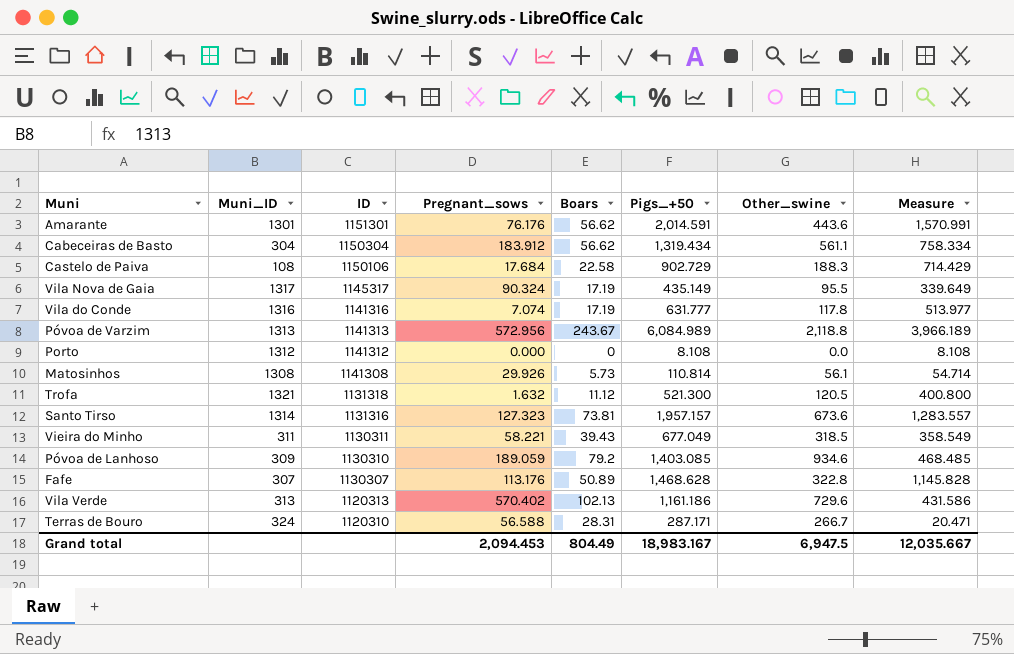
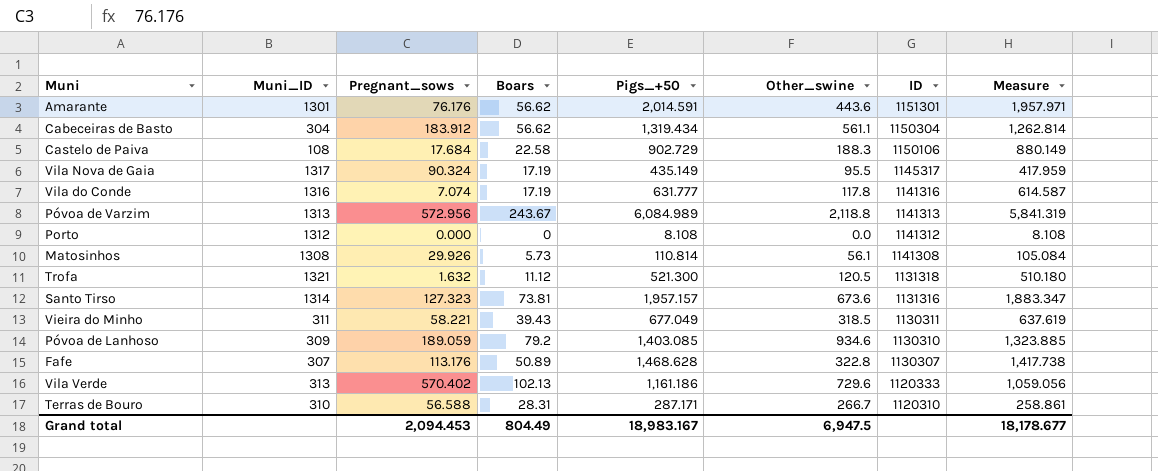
column ID | position: 3 -> 7
column Measure | formula: [Pigs_+50] - [Other_swine] -> [Pigs_+50] - [Boars]
Vila Verde | ID: 1120313 -> 1120333
Terras de Bouro | Muni_ID: 324 -> 310
Grand total | Measure: 12,035.667 -> 18,178.677

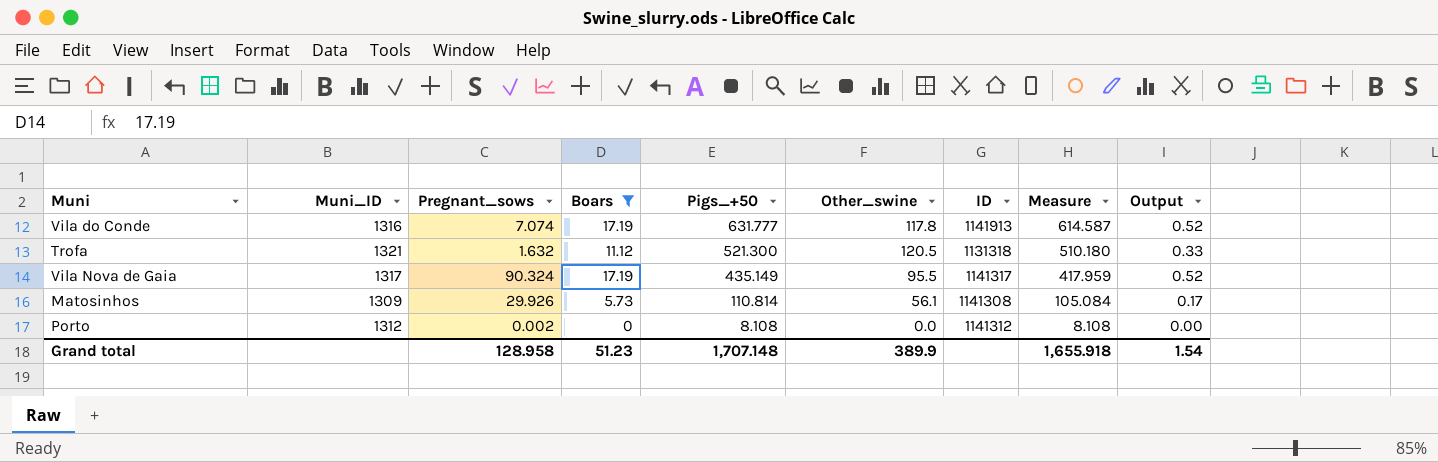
filter: none -> Boars <= 17.19
row order: ID descending -> Pigs_+50 descending
column Output | formula: none -> [Boars] * 0.03
Vila do Conde | ID: 1141316 -> 1141913
Vila Nova de Gaia | ID: 1145317 -> 1141317
Matosinhos | Muni_ID: 1308 -> 1309
Porto | Pregnant_sows: 0.000 -> 0.002
Grand total | Pregnant_sows: 2,094.453 -> 128.958
Grand total | Boars: 804.49 -> 51.23
Grand total | Pigs_+50: 18,983.167 -> 1,707.148
Grand total | Other_swine: 6,947.5 -> 389.9
Grand total | Measure: 18,178.677 -> 1,655.918

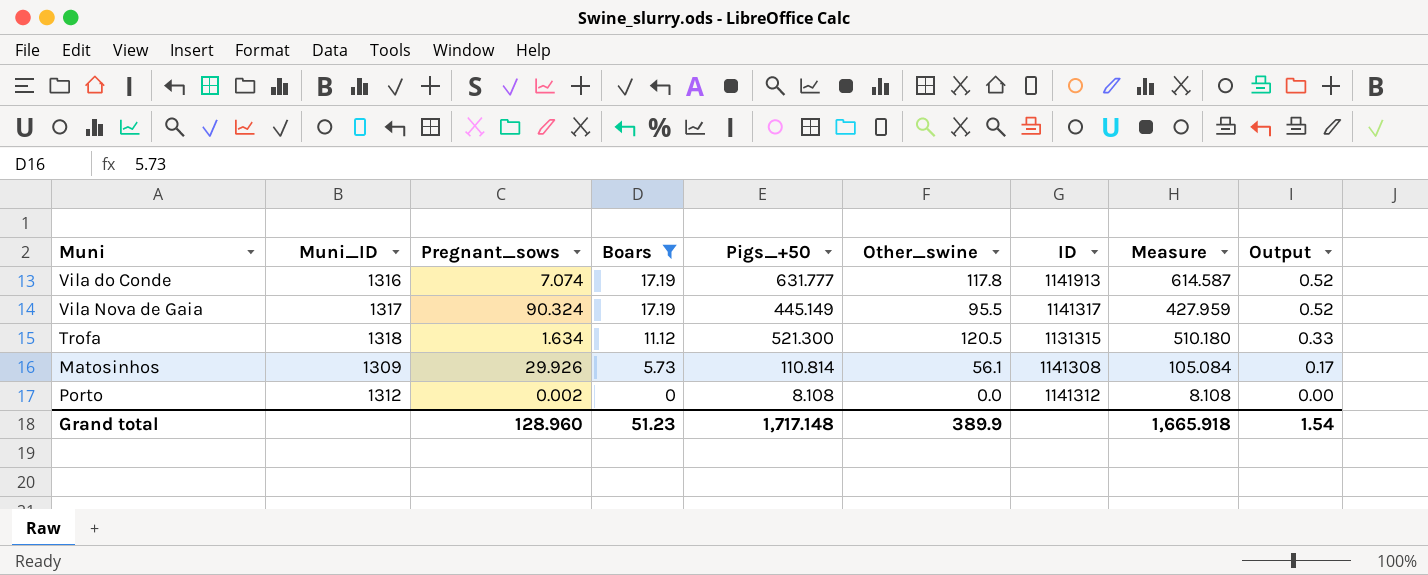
row order: Pigs_+50 descending -> Boars descending
Vila Nova de Gaia | Pigs_+50: 435.149 -> 445.149
Vila Nova de Gaia | Measure: 417.959 -> 427.959
Trofa | Muni_ID: 1321 -> 1318
Trofa | Pregnant_sows: 1.632 -> 1.634
Trofa | ID: 1131318 -> 1131315
Grand total | Pregnant_sows: 128.958 -> 128.960
Grand total | Pigs_+50: 1,707.148 -> 1,717.148
Grand total | Measure: 1,655.918 -> 1,665.918

